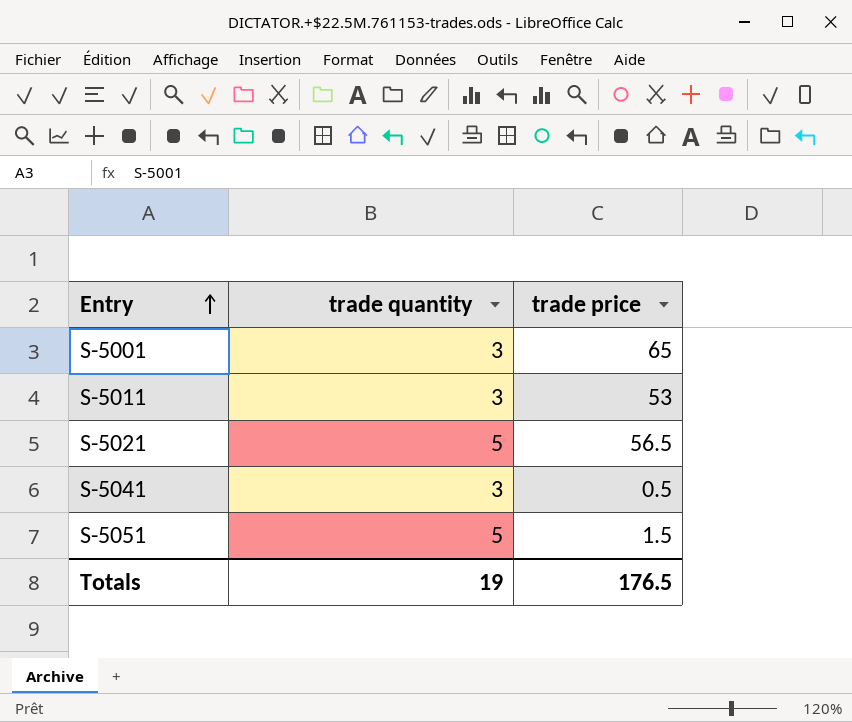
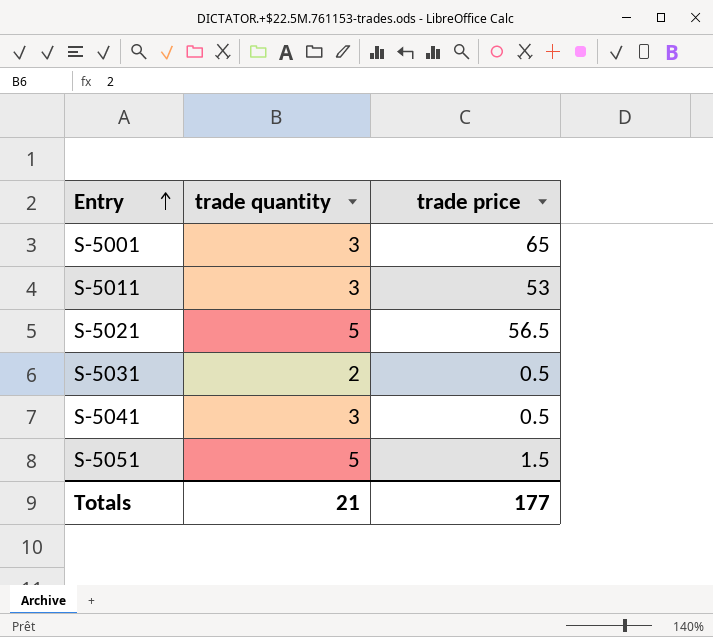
row S-5031: none -> 2 | 0.5
Totals | trade quantity: 19 -> 21
Totals | trade price: 176.5 -> 177

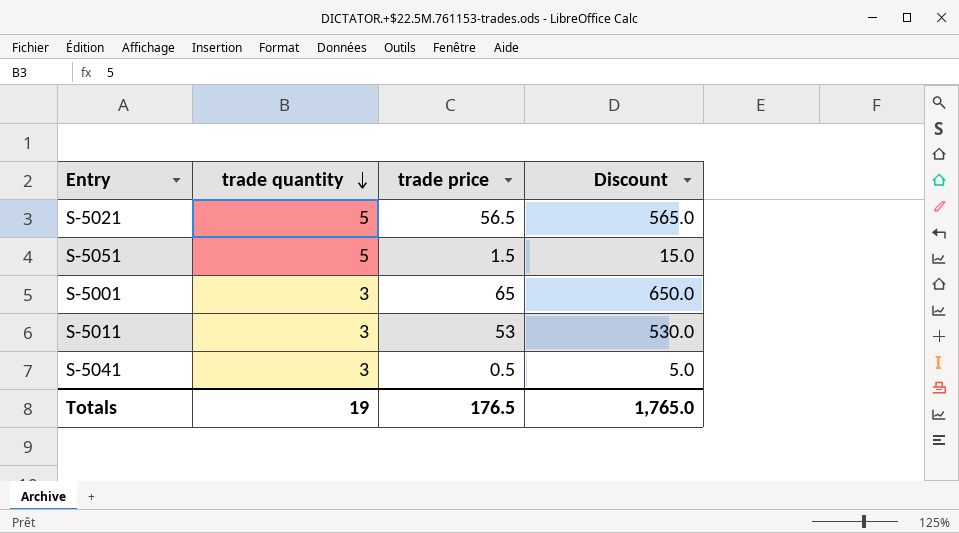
row order: Entry ascending -> trade quantity descending
column Discount | formula: none -> [trade price] * 10
row S-5031: 2 | 0.5 -> none
Totals | trade quantity: 21 -> 19
Totals | trade price: 177 -> 176.5

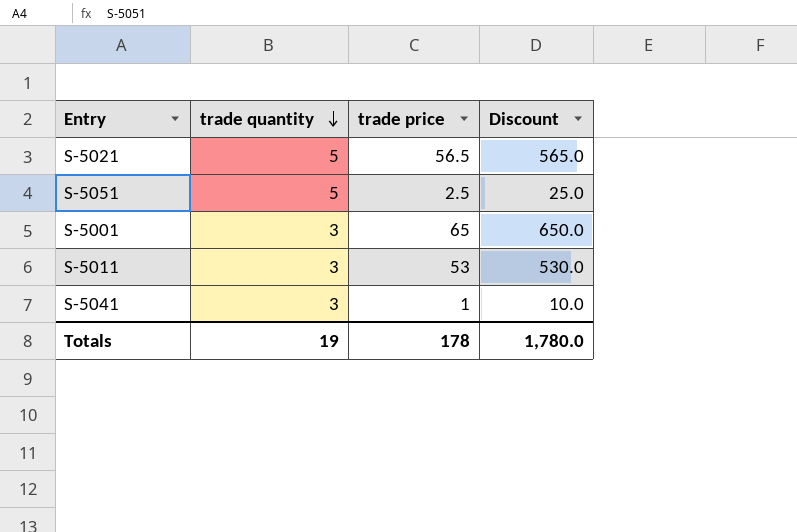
S-5051 | trade price: 1.5 -> 2.5
S-5051 | Discount: 15.0 -> 25.0
S-5041 | trade price: 0.5 -> 1
S-5041 | Discount: 5.0 -> 10.0
Totals | trade price: 176.5 -> 178
Totals | Discount: 1,765.0 -> 1,780.0

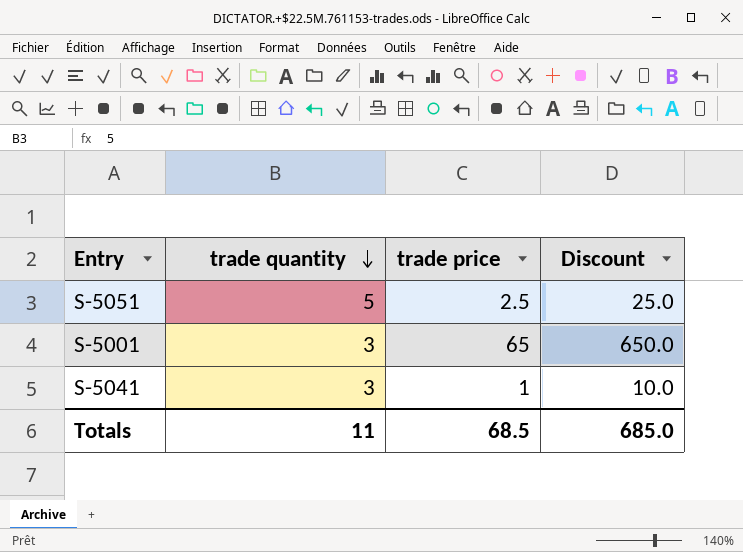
row S-5021: 5 | 56.5 | 565.0 -> none
row S-5011: 3 | 53 | 530.0 -> none
Totals | trade quantity: 19 -> 11
Totals | trade price: 178 -> 68.5
Totals | Discount: 1,780.0 -> 685.0

